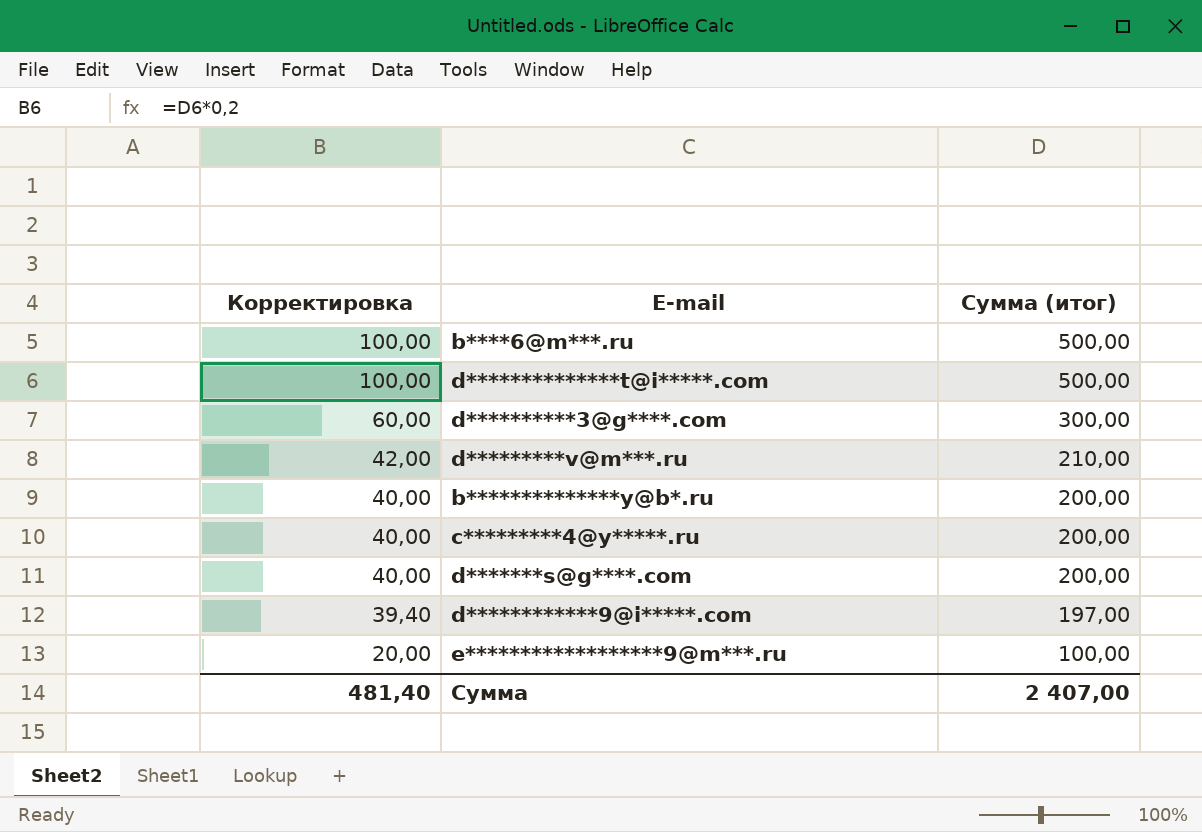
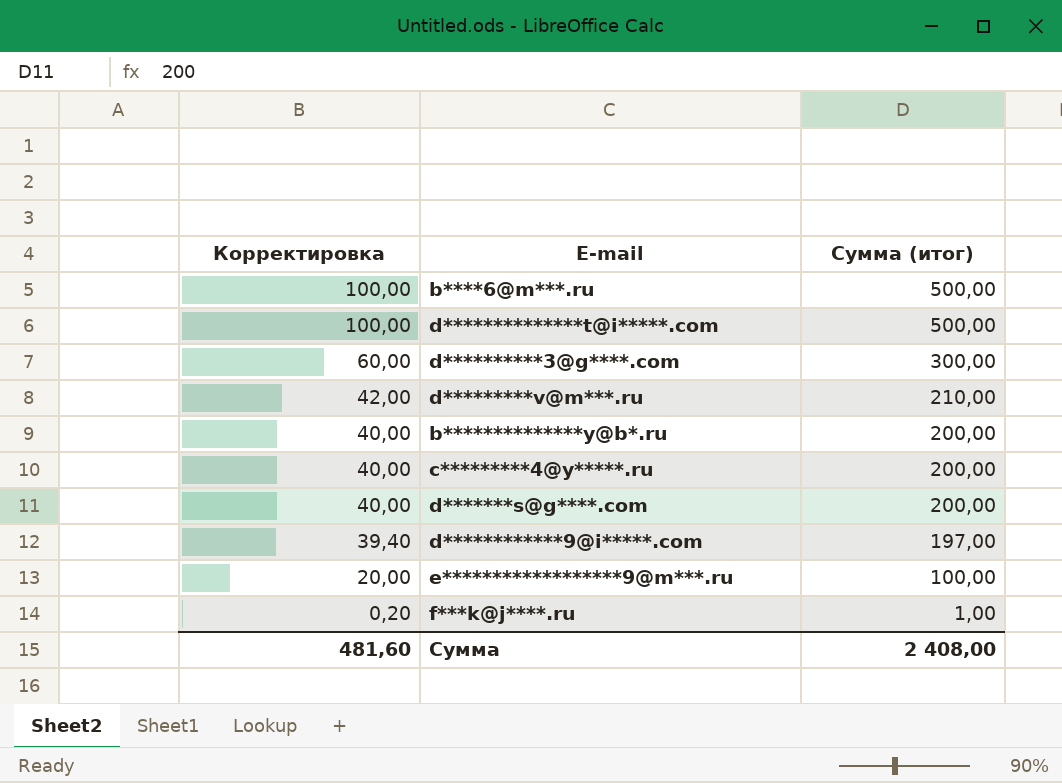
row f***k@j****.ru: none -> 0,20 | 1,00
Сумма | Корректировка: 481,40 -> 481,60
Сумма | Сумма (итог): 2 407,00 -> 2 408,00

